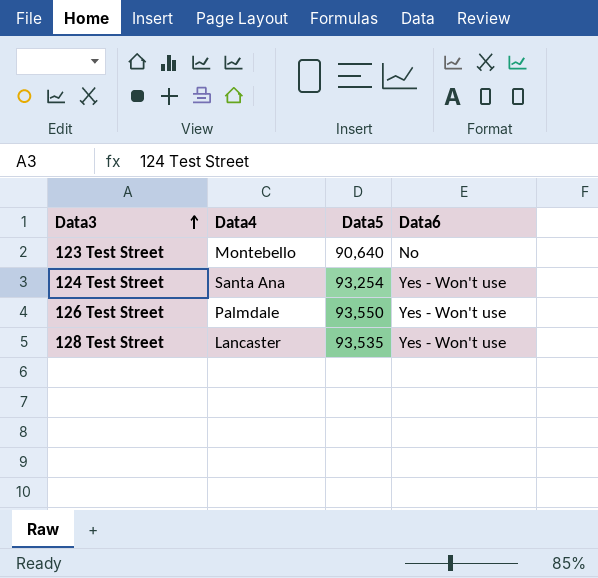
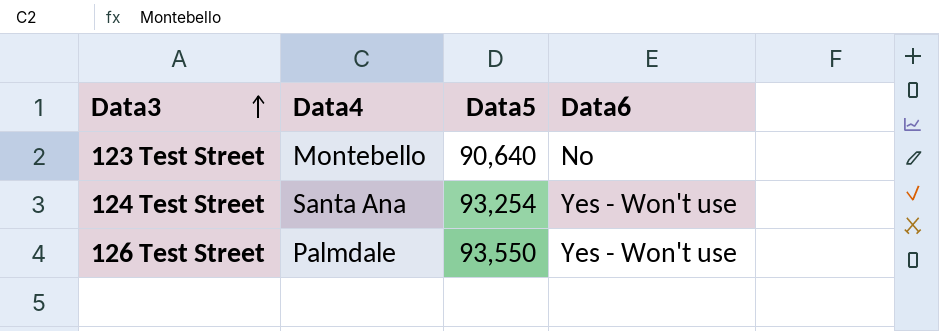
row 128 Test Street: Lancaster | 93,535 | Yes - Won't use -> none

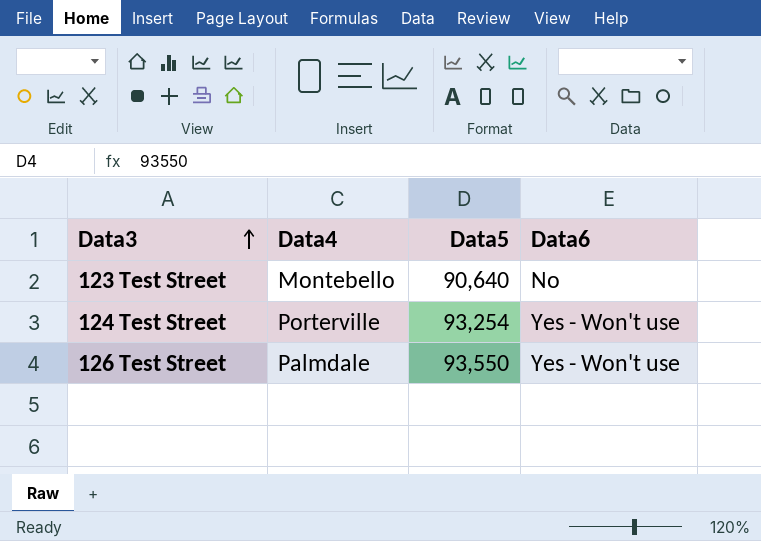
124 Test Street | Data4: Santa Ana -> Porterville

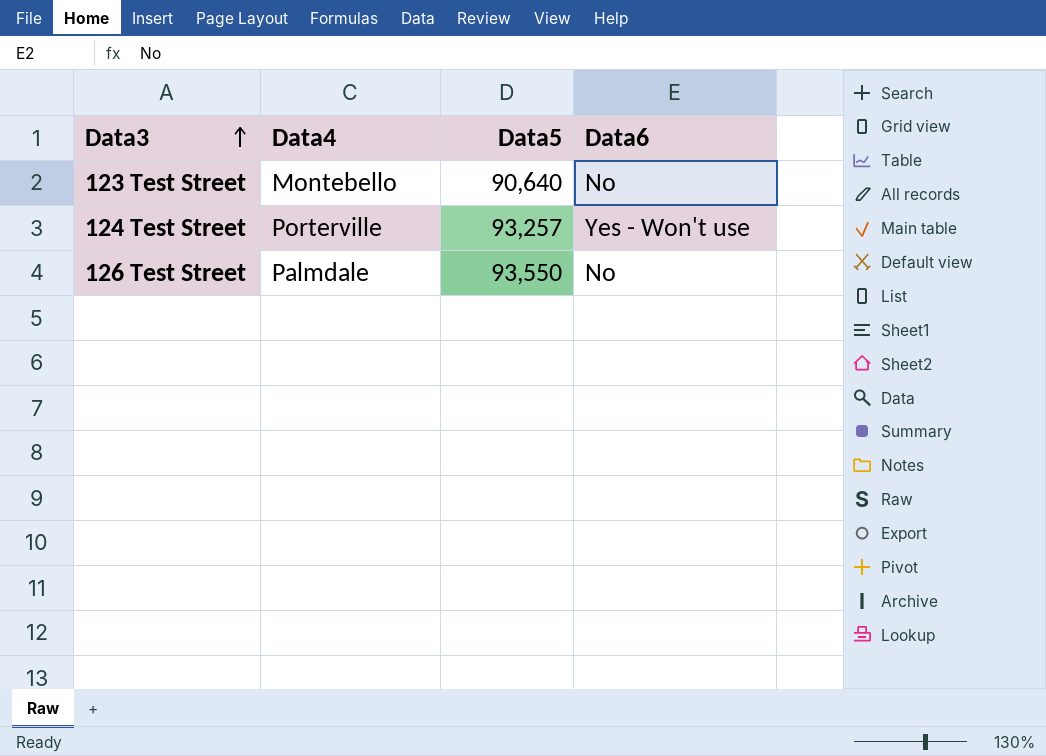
124 Test Street | Data5: 93,254 -> 93,257
126 Test Street | Data6: Yes - Won't use -> No

